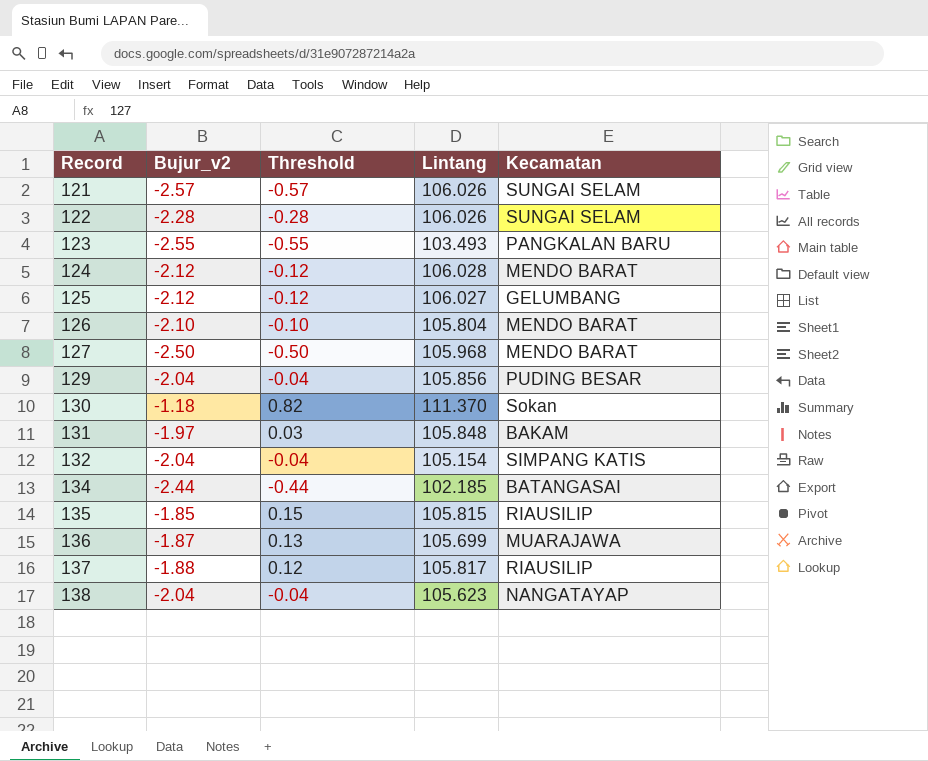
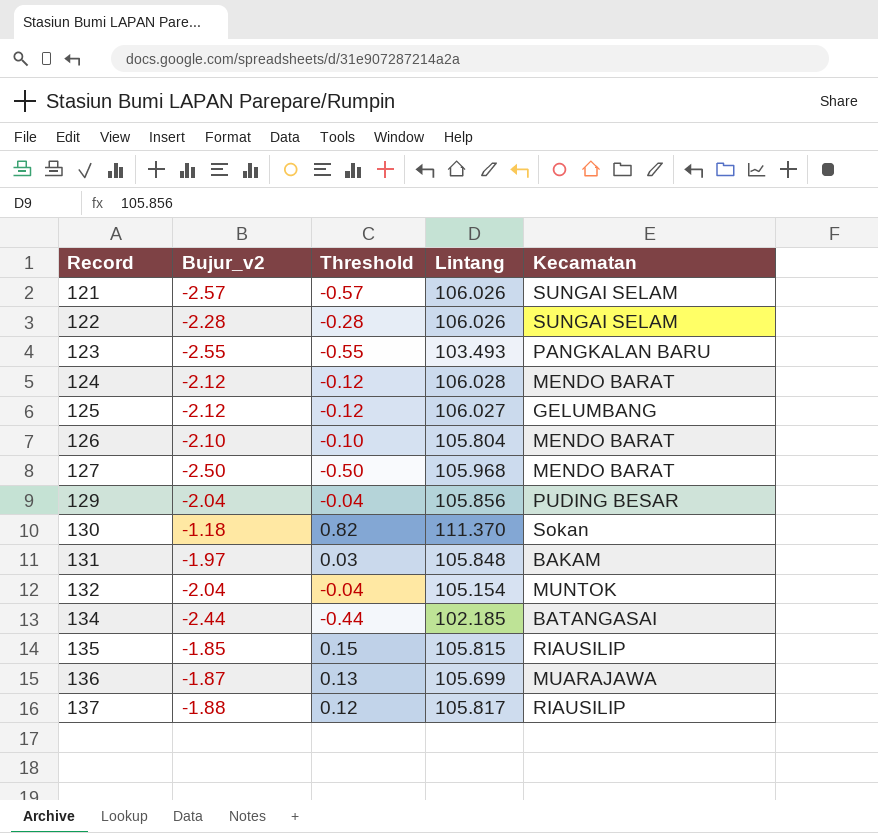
row 138: -2.04 | -0.04 | 105.623 | NANGATAYAP -> none
132 | Kecamatan: SIMPANG KATIS -> MUNTOK

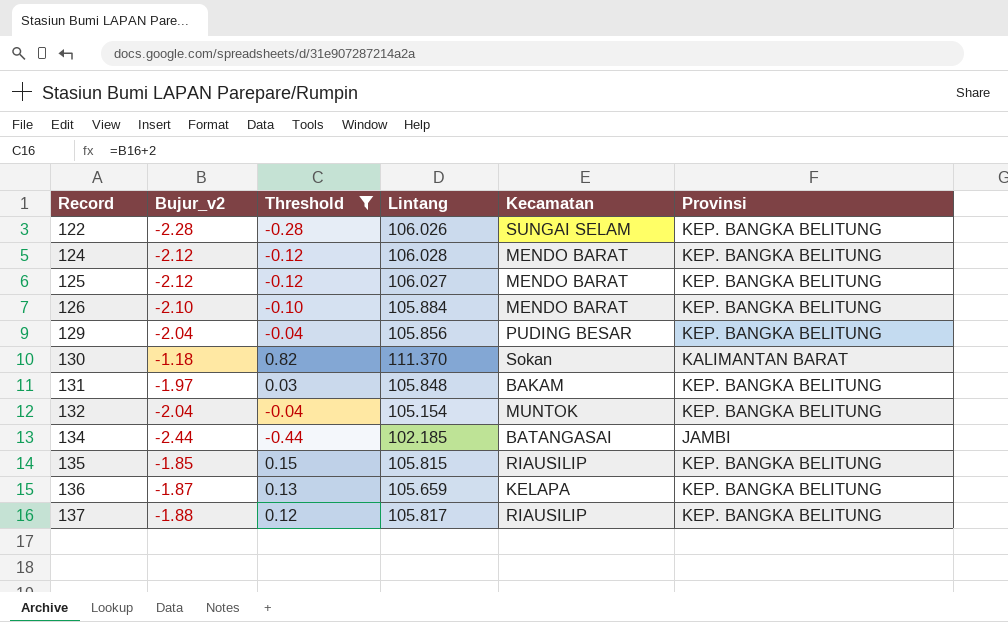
filter: none -> Threshold >= -0.44
column Provinsi | position: none -> 6
125 | Kecamatan: GELUMBANG -> MENDO BARAT
126 | Lintang: 105.804 -> 105.884
136 | Lintang: 105.699 -> 105.659
136 | Kecamatan: MUARAJAWA -> KELAPA

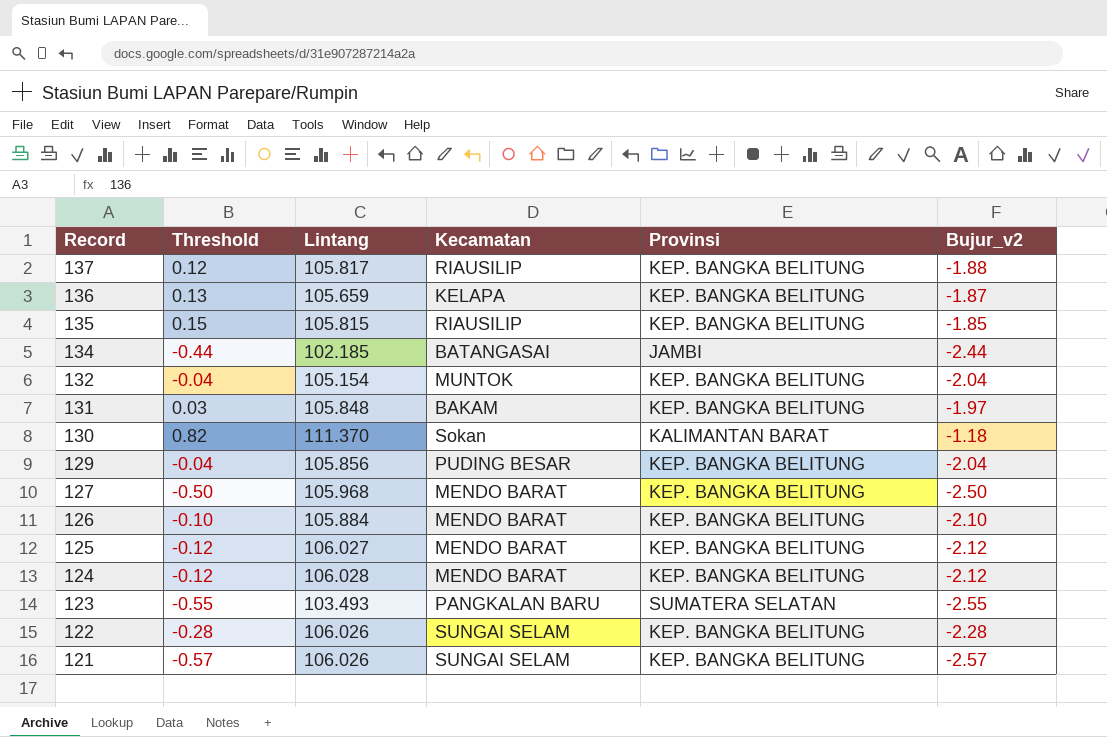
filter: Threshold >= -0.44 -> none
row order: Record ascending -> Record descending
column Bujur_v2 | position: 2 -> 6

